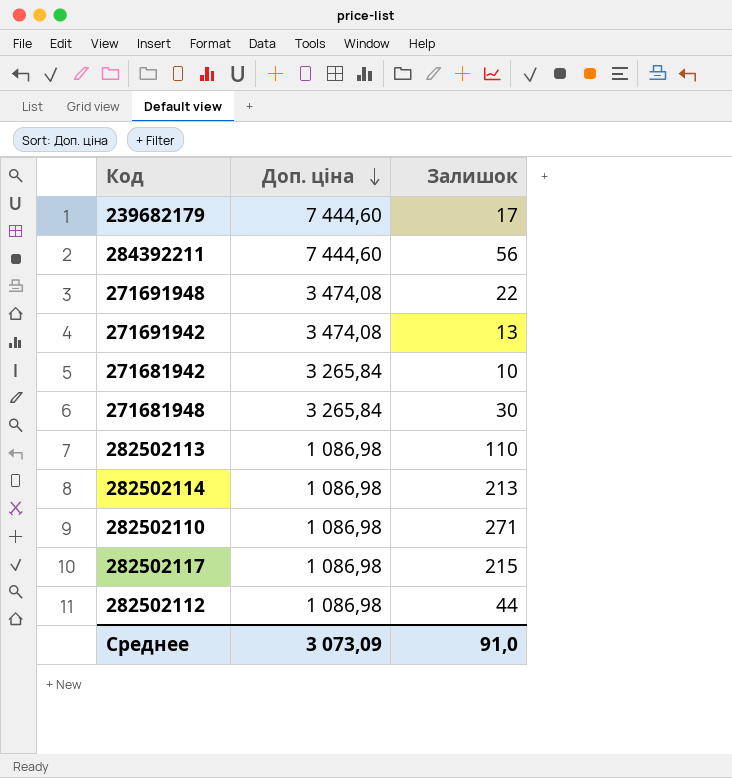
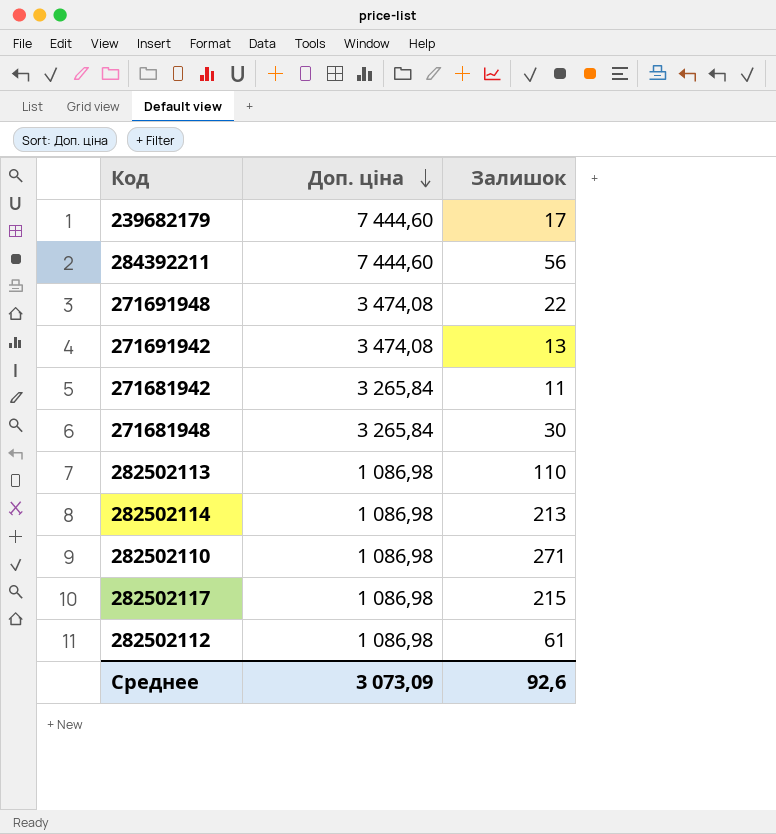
271681942 | Залишок: 10 -> 11
282502112 | Залишок: 44 -> 61
Среднее | Залишок: 91,0 -> 92,6

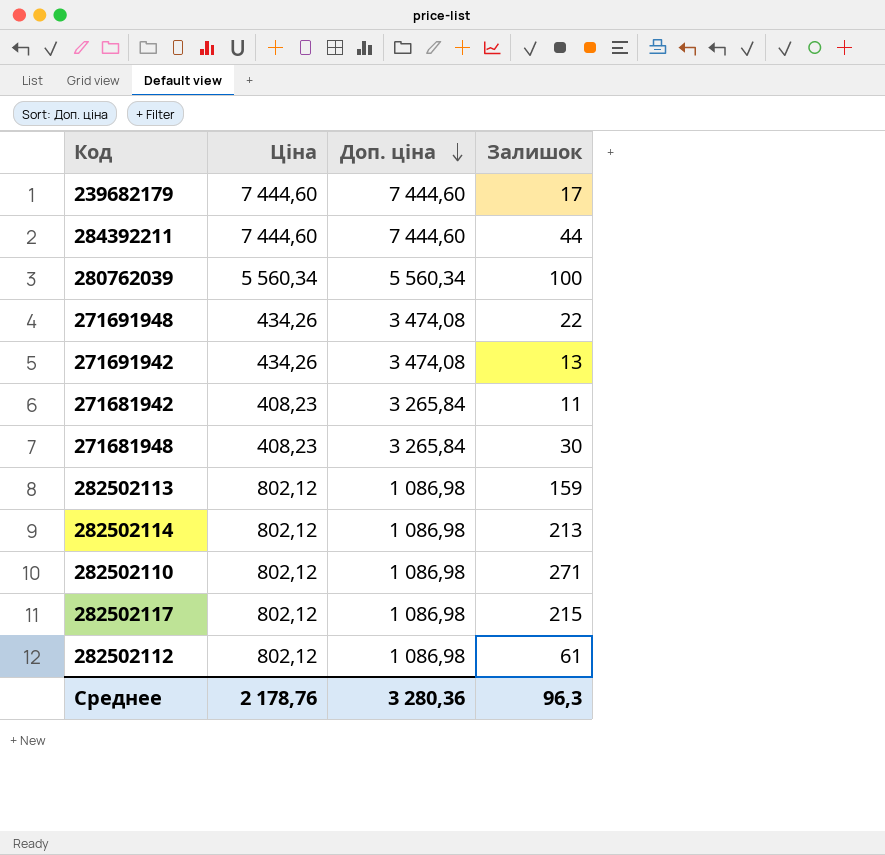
column Ціна | position: none -> 2
284392211 | Залишок: 56 -> 44
row 280762039: none -> 5 560,34 | 5 560,34 | 100
282502113 | Залишок: 110 -> 159
Среднее | Доп. ціна: 3 073,09 -> 3 280,36
Среднее | Залишок: 92,6 -> 96,3

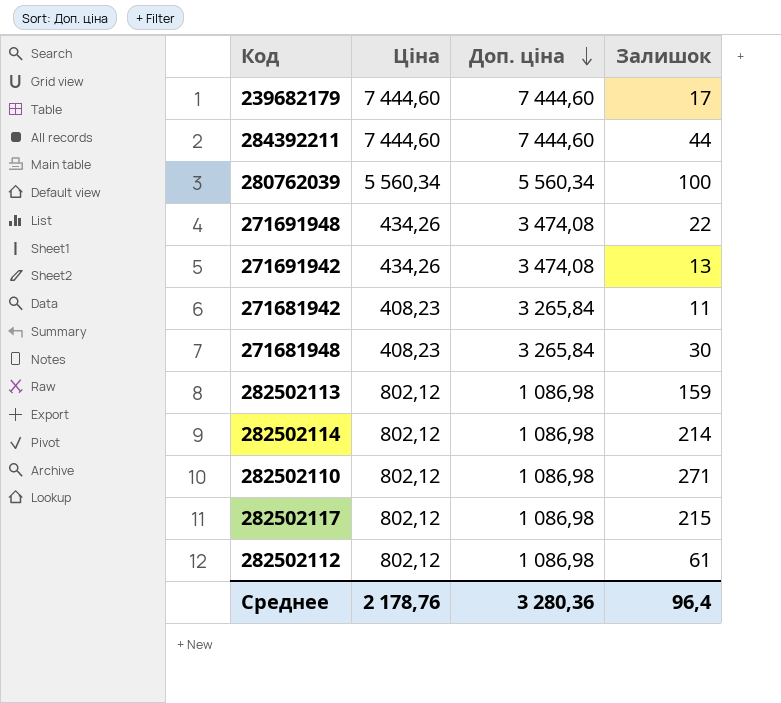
282502114 | Залишок: 213 -> 214
Среднее | Залишок: 96,3 -> 96,4

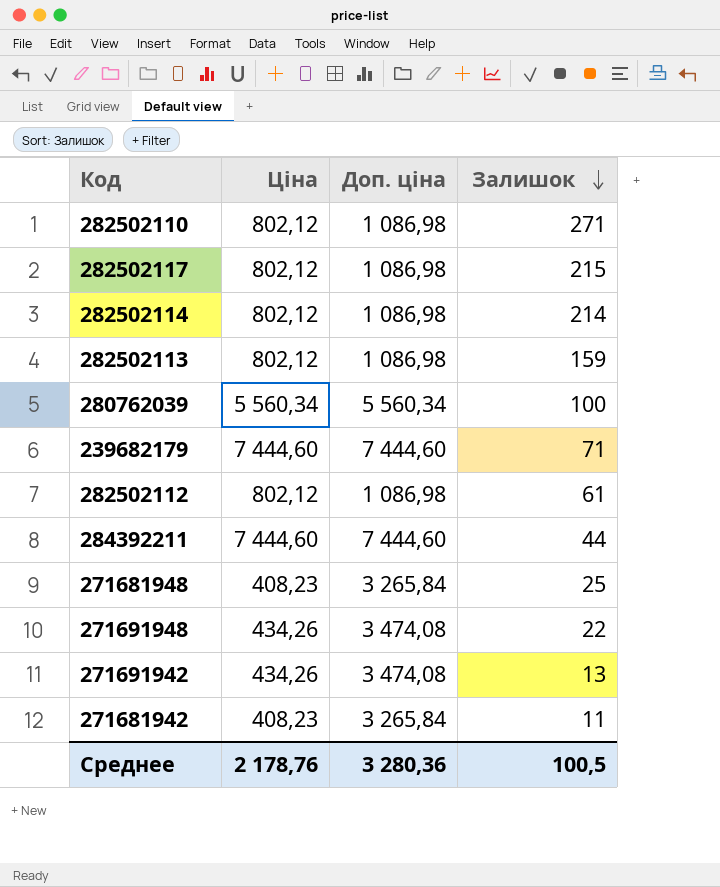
row order: Доп. ціна descending -> Залишок descending
239682179 | Залишок: 17 -> 71
271681948 | Залишок: 30 -> 25
Среднее | Залишок: 96,4 -> 100,5

